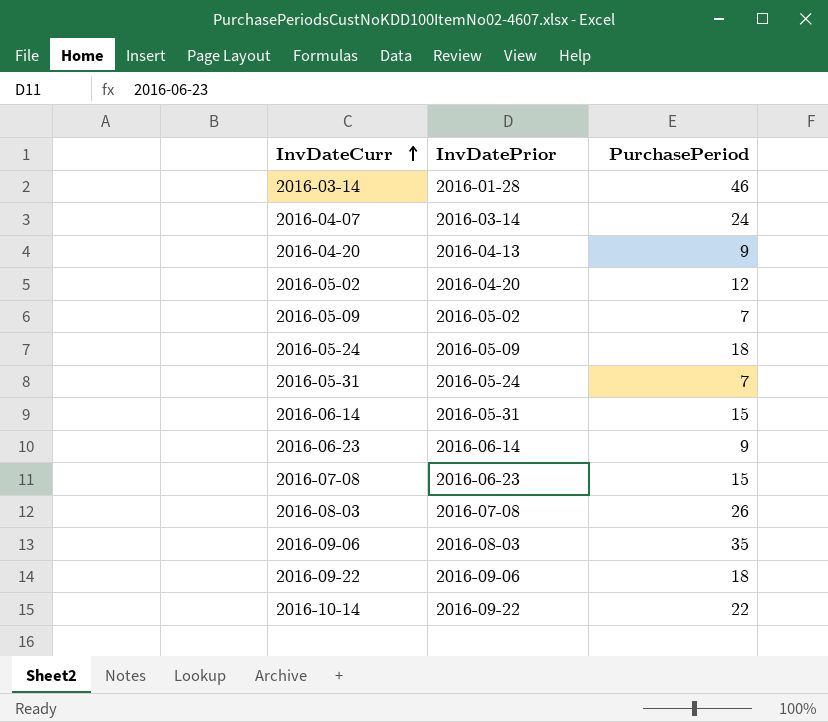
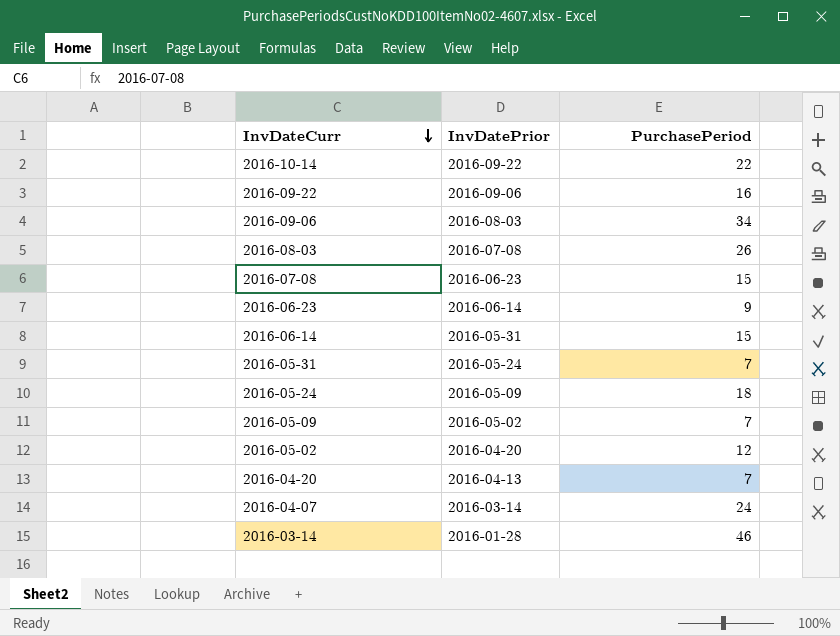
row order: InvDateCurr ascending -> InvDateCurr descending
2016-09-22 | PurchasePeriod: 18 -> 16
2016-09-06 | PurchasePeriod: 35 -> 34
2016-04-20 | PurchasePeriod: 9 -> 7

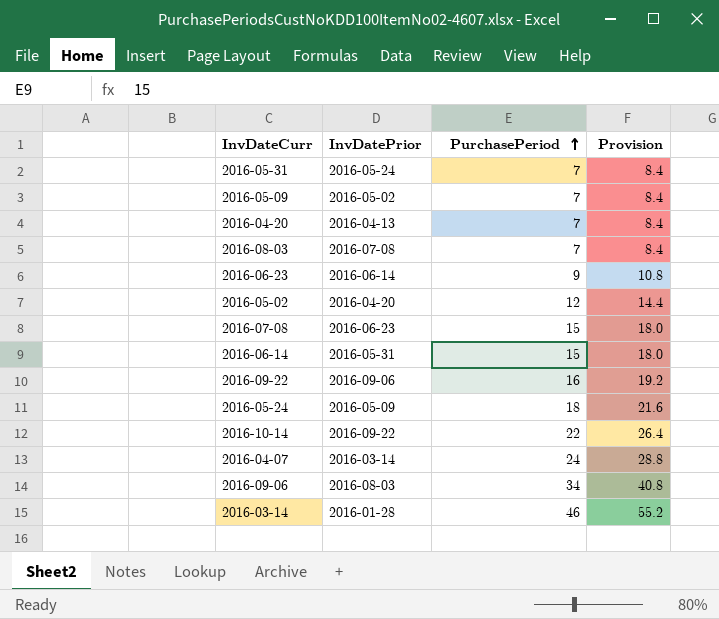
row order: InvDateCurr descending -> PurchasePeriod ascending
column Provision | formula: none -> [PurchasePeriod] * 1.2
2016-08-03 | PurchasePeriod: 26 -> 7

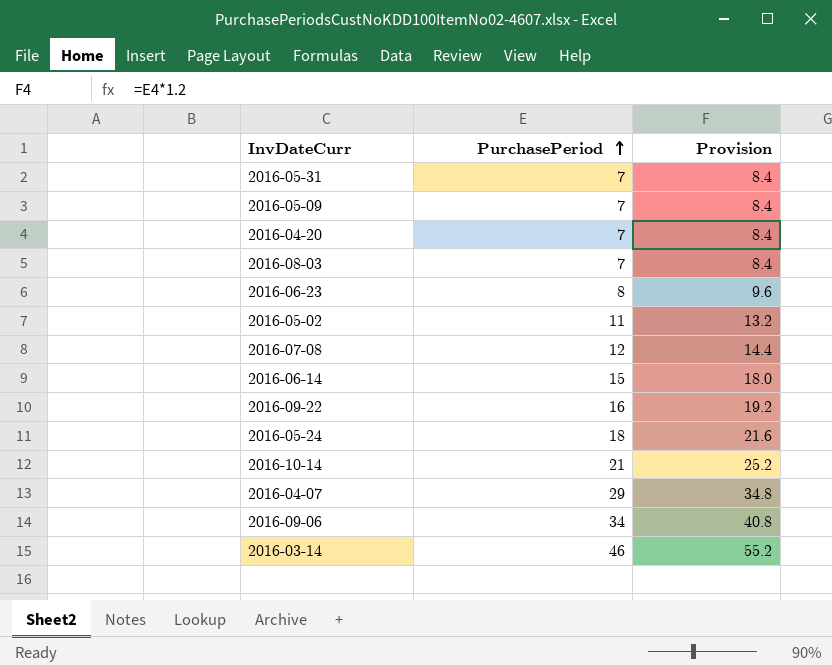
column InvDatePrior | position: 2 -> none
2016-06-23 | PurchasePeriod: 9 -> 8
2016-06-23 | Provision: 10.8 -> 9.6
2016-05-02 | PurchasePeriod: 12 -> 11
2016-05-02 | Provision: 14.4 -> 13.2
2016-07-08 | PurchasePeriod: 15 -> 12
2016-07-08 | Provision: 18.0 -> 14.4
2016-10-14 | PurchasePeriod: 22 -> 21
2016-10-14 | Provision: 26.4 -> 25.2
2016-04-07 | PurchasePeriod: 24 -> 29
2016-04-07 | Provision: 28.8 -> 34.8

